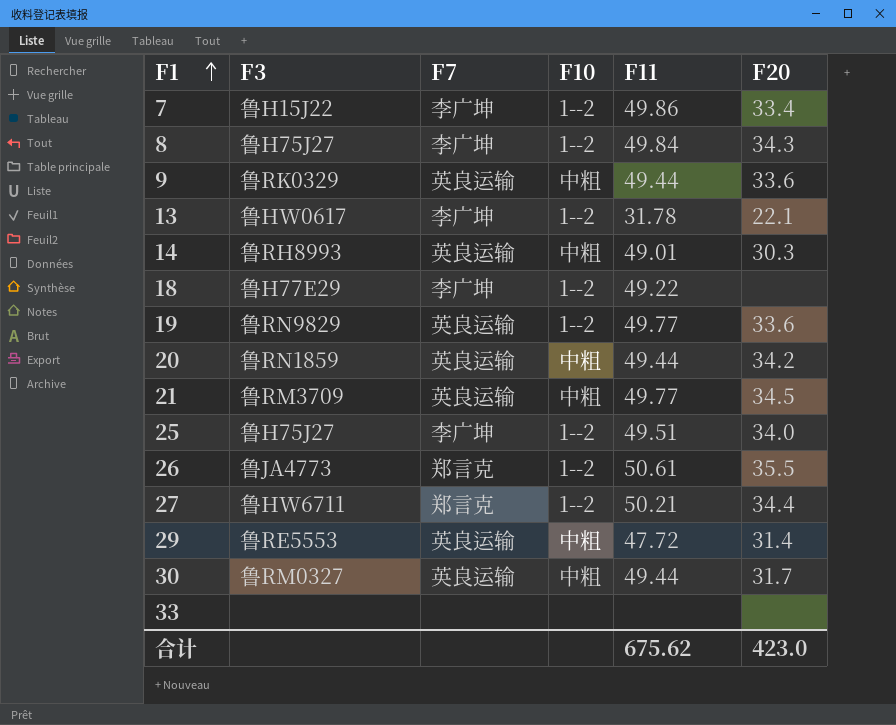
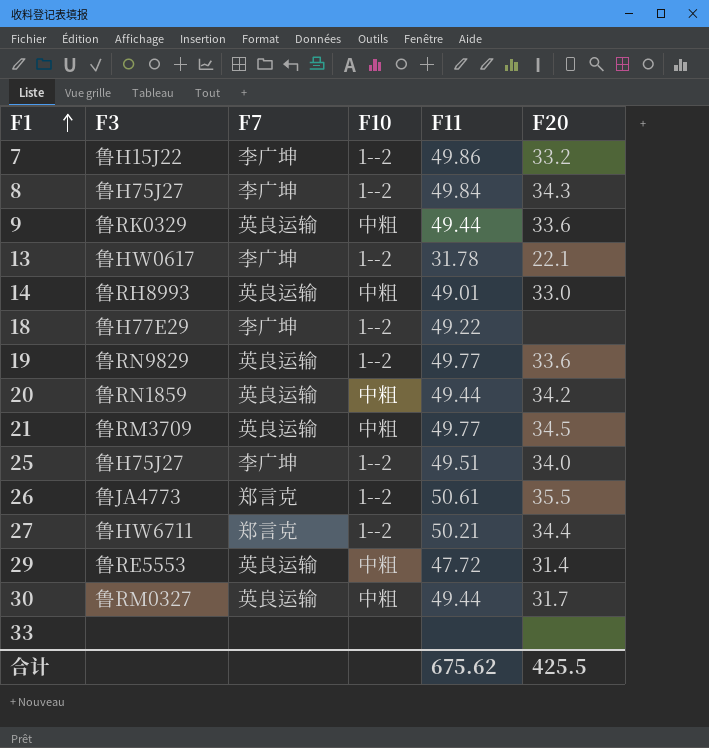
7 | F20: 33.4 -> 33.2
14 | F20: 30.3 -> 33.0
合计 | F20: 423.0 -> 425.5

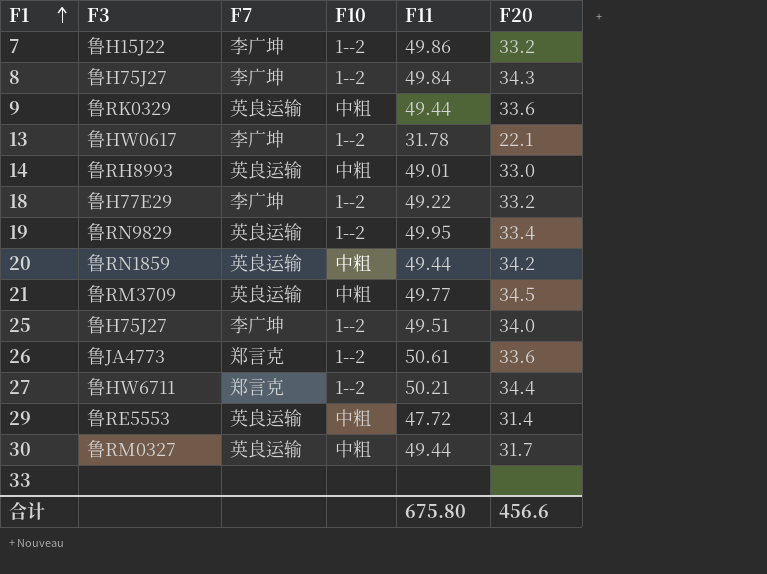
18 | F20: none -> 33.2
19 | F11: 49.77 -> 49.95
19 | F20: 33.6 -> 33.4
26 | F20: 35.5 -> 33.6
合计 | F11: 675.62 -> 675.80
合计 | F20: 425.5 -> 456.6

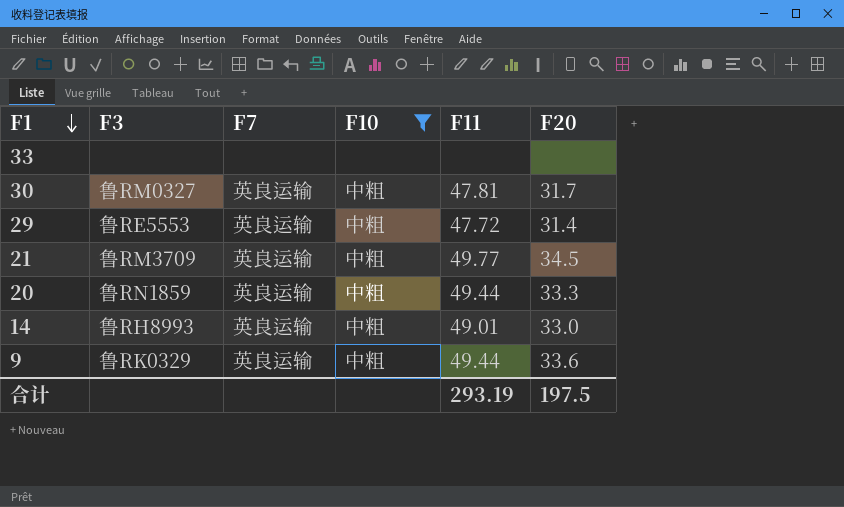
filter: none -> F10 != 1--2
row order: F1 ascending -> F1 descending
30 | F11: 49.44 -> 47.81
20 | F20: 34.2 -> 33.3
合计 | F11: 675.80 -> 293.19
合计 | F20: 456.6 -> 197.5

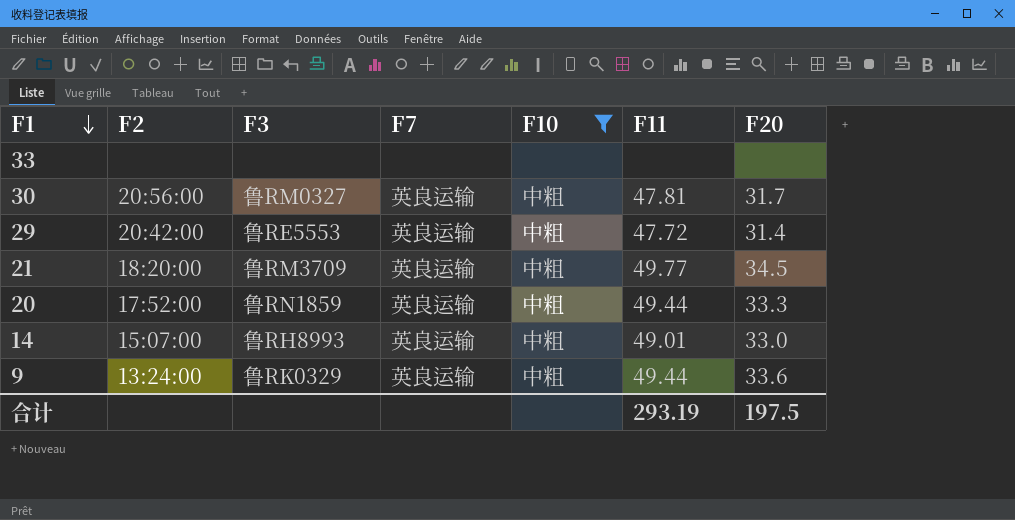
column F2 | position: none -> 2

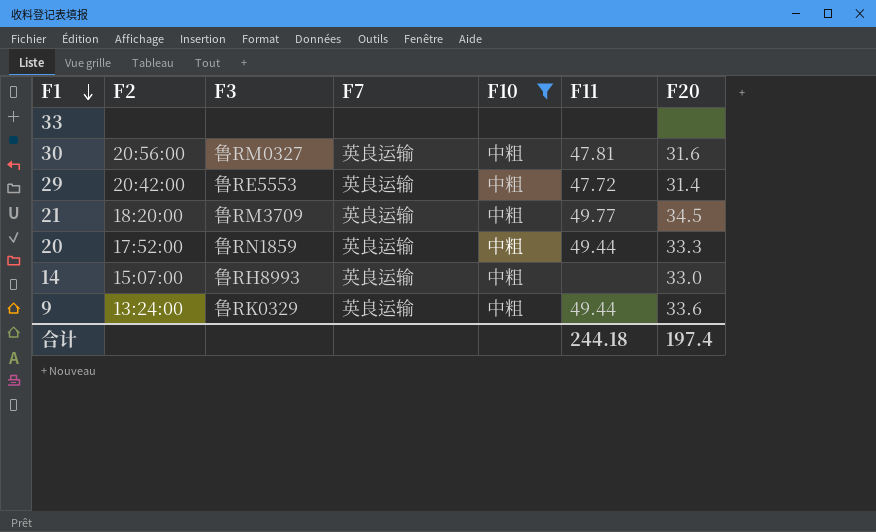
30 | F20: 31.7 -> 31.6
14 | F11: 49.01 -> none
合计 | F11: 293.19 -> 244.18
合计 | F20: 197.5 -> 197.4

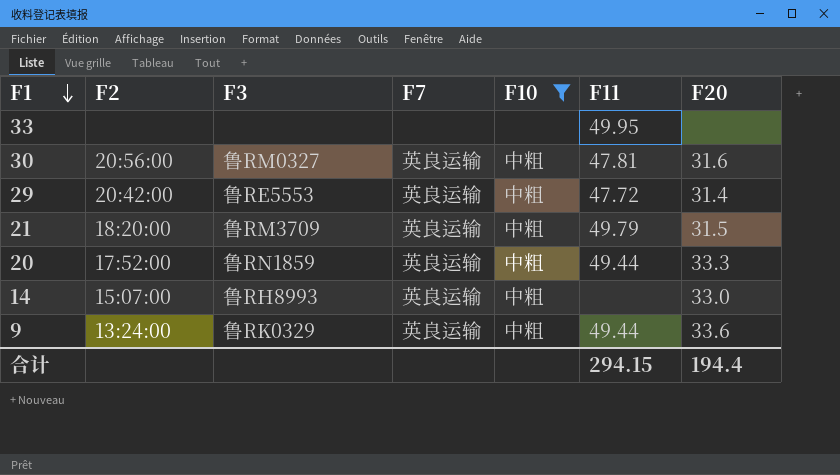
33 | F11: none -> 49.95
21 | F11: 49.77 -> 49.79
21 | F20: 34.5 -> 31.5
合计 | F11: 244.18 -> 294.15
合计 | F20: 197.4 -> 194.4

